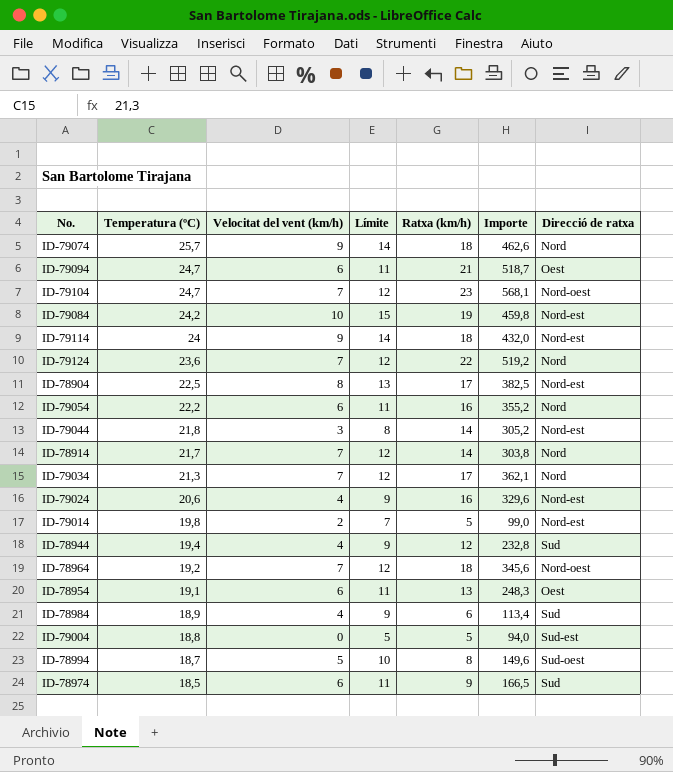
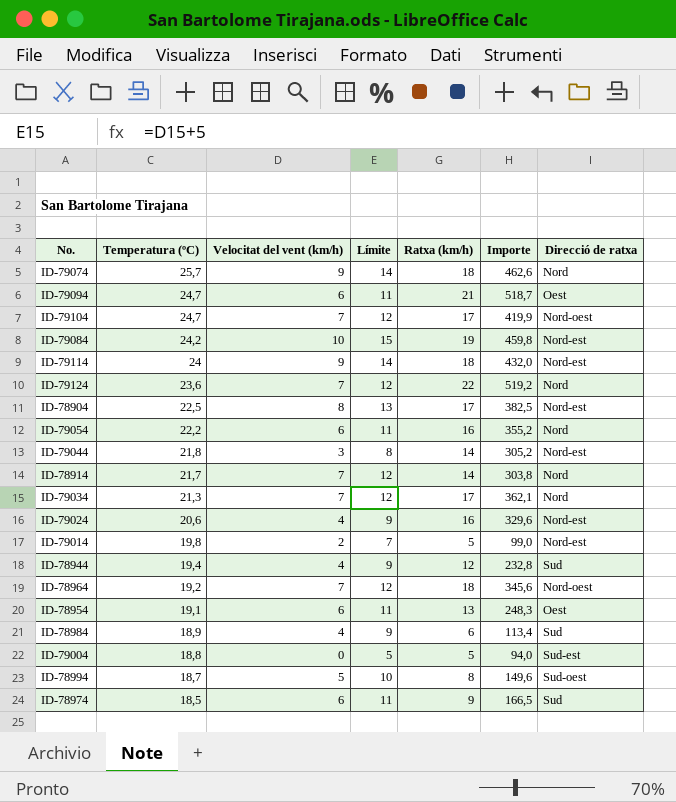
ID-79104 | Ratxa (km/h): 23 -> 17
ID-79104 | Importe: 568,1 -> 419,9

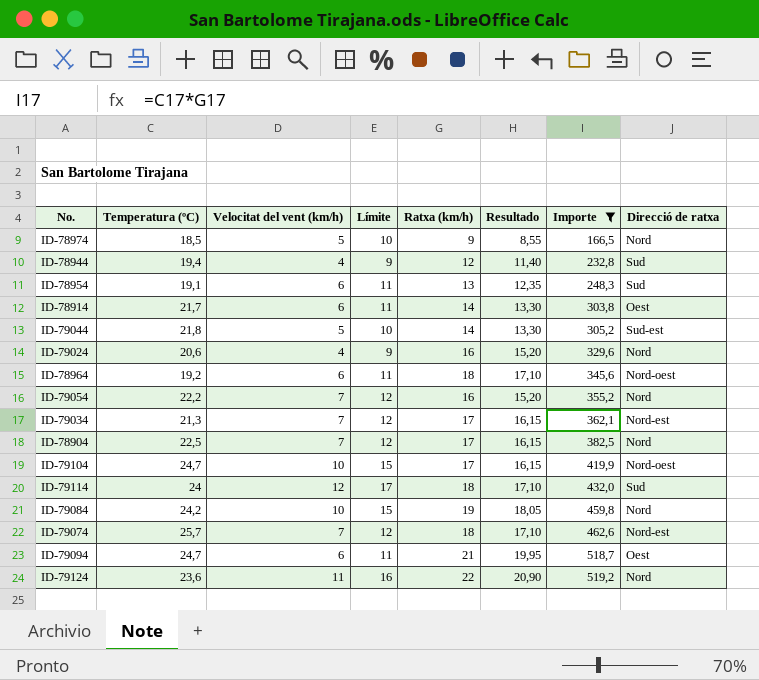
filter: none -> Importe >= 166,5
row order: Temperatura (ºC) descending -> Importe ascending
column Resultado | formula: none -> [Ratxa (km/h)] * 0,95
ID-78974 | Velocitat del vent (km/h): 6 -> 5
ID-78974 | Límite: 11 -> 10
ID-78974 | Direcció de ratxa: Sud -> Nord
ID-78954 | Direcció de ratxa: Oest -> Sud
ID-78914 | Velocitat del vent (km/h): 7 -> 6
ID-78914 | Límite: 12 -> 11
ID-78914 | Direcció de ratxa: Nord -> Oest
ID-79044 | Velocitat del vent (km/h): 3 -> 5
ID-79044 | Límite: 8 -> 10
ID-79044 | Direcció de ratxa: Nord-est -> Sud-est
ID-79024 | Direcció de ratxa: Nord-est -> Nord
ID-78964 | Velocitat del vent (km/h): 7 -> 6
ID-78964 | Límite: 12 -> 11
ID-79054 | Velocitat del vent (km/h): 6 -> 7
ID-79054 | Límite: 11 -> 12
ID-79034 | Direcció de ratxa: Nord -> Nord-est
ID-78904 | Velocitat del vent (km/h): 8 -> 7
ID-78904 | Límite: 13 -> 12
ID-78904 | Direcció de ratxa: Nord-est -> Nord
ID-79104 | Velocitat del vent (km/h): 7 -> 10
ID-79104 | Límite: 12 -> 15
ID-79114 | Velocitat del vent (km/h): 9 -> 12
ID-79114 | Límite: 14 -> 17
ID-79114 | Direcció de ratxa: Nord-est -> Sud
ID-79084 | Direcció de ratxa: Nord-est -> Nord
ID-79074 | Velocitat del vent (km/h): 9 -> 7
ID-79074 | Límite: 14 -> 12
ID-79074 | Direcció de ratxa: Nord -> Nord-est
ID-79124 | Velocitat del vent (km/h): 7 -> 11
ID-79124 | Límite: 12 -> 16

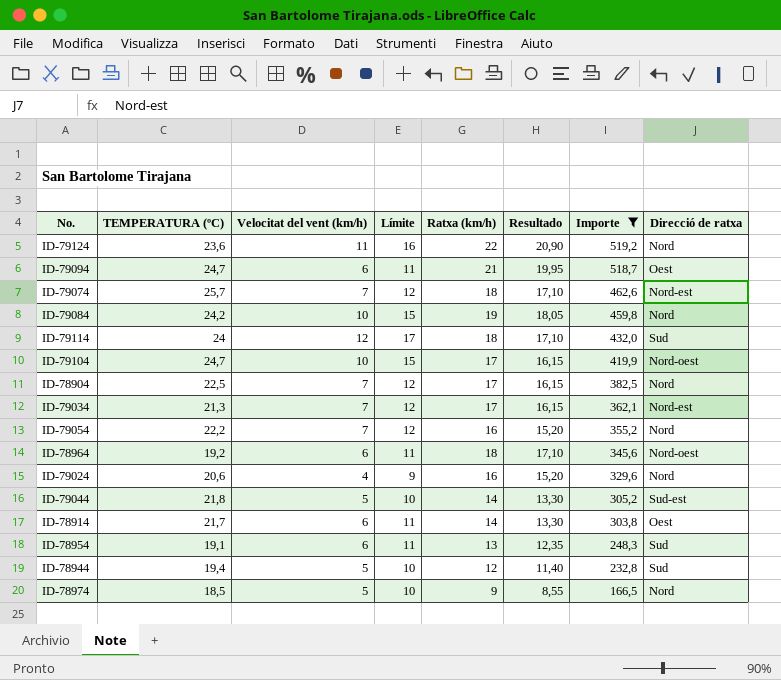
row order: Importe ascending -> Importe descending
column name: Temperatura (ºC) -> TEMPERATURA (ºC)
ID-78944 | Velocitat del vent (km/h): 4 -> 5
ID-78944 | Límite: 9 -> 10

